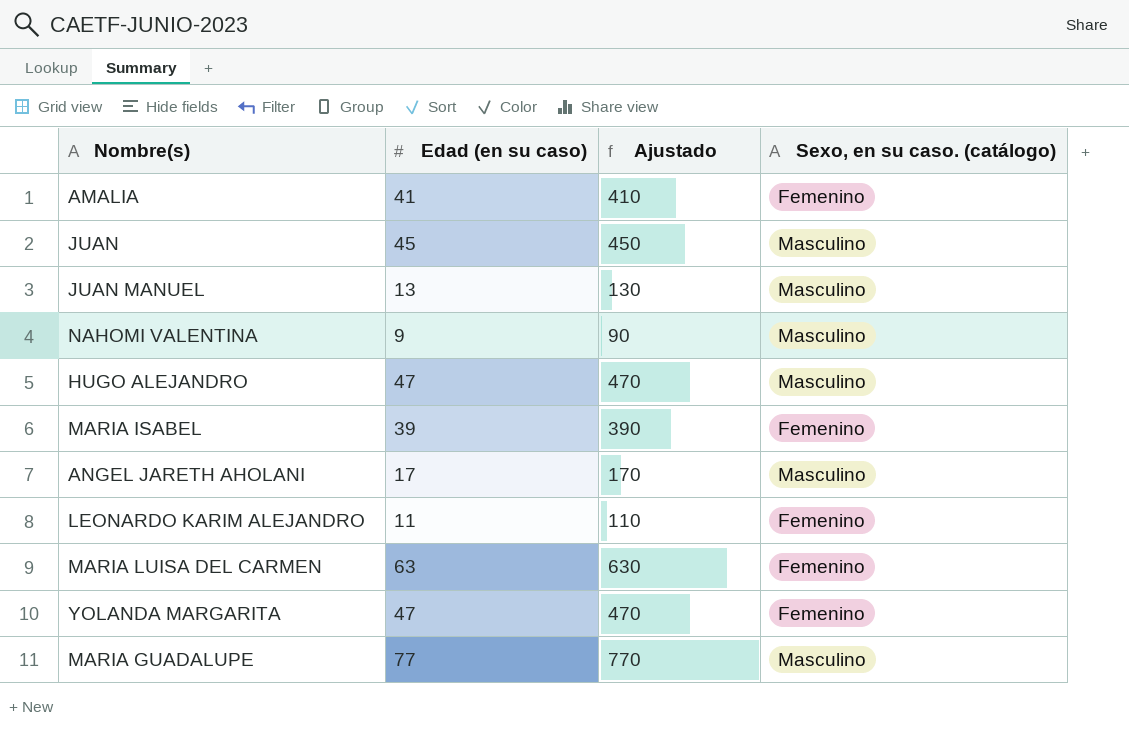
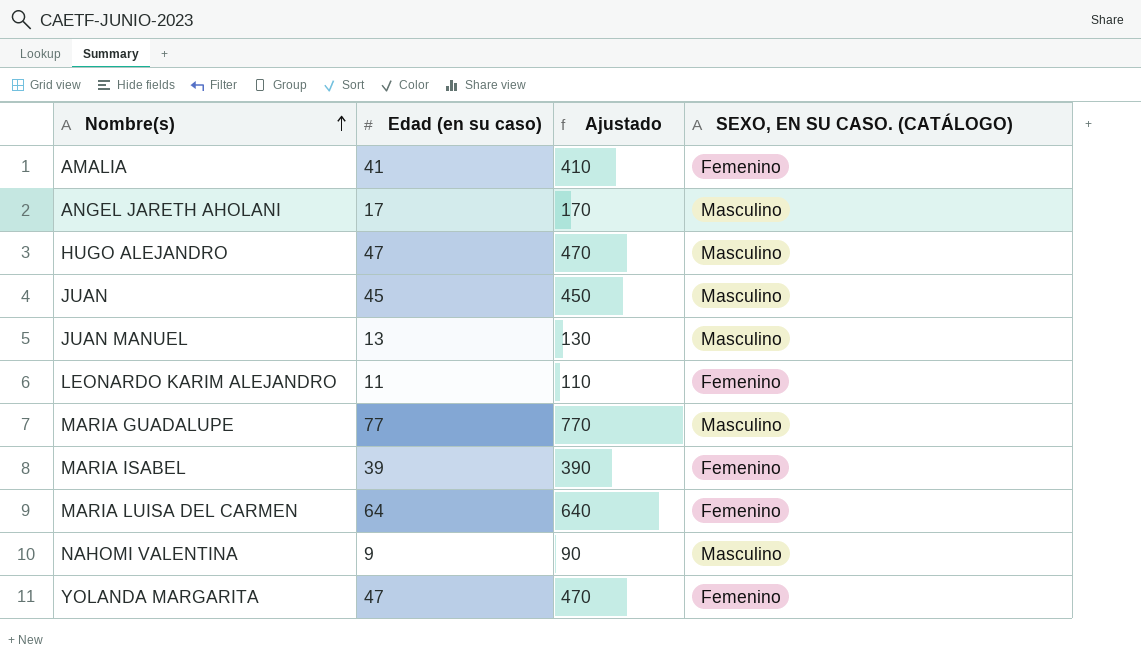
row order: none -> Nombre(s) ascending
column name: Sexo, en su caso. (catálogo) -> SEXO, EN SU CASO. (CATÁLOGO)
MARIA LUISA DEL CARMEN | Edad (en su caso): 63 -> 64
MARIA LUISA DEL CARMEN | Ajustado: 630 -> 640

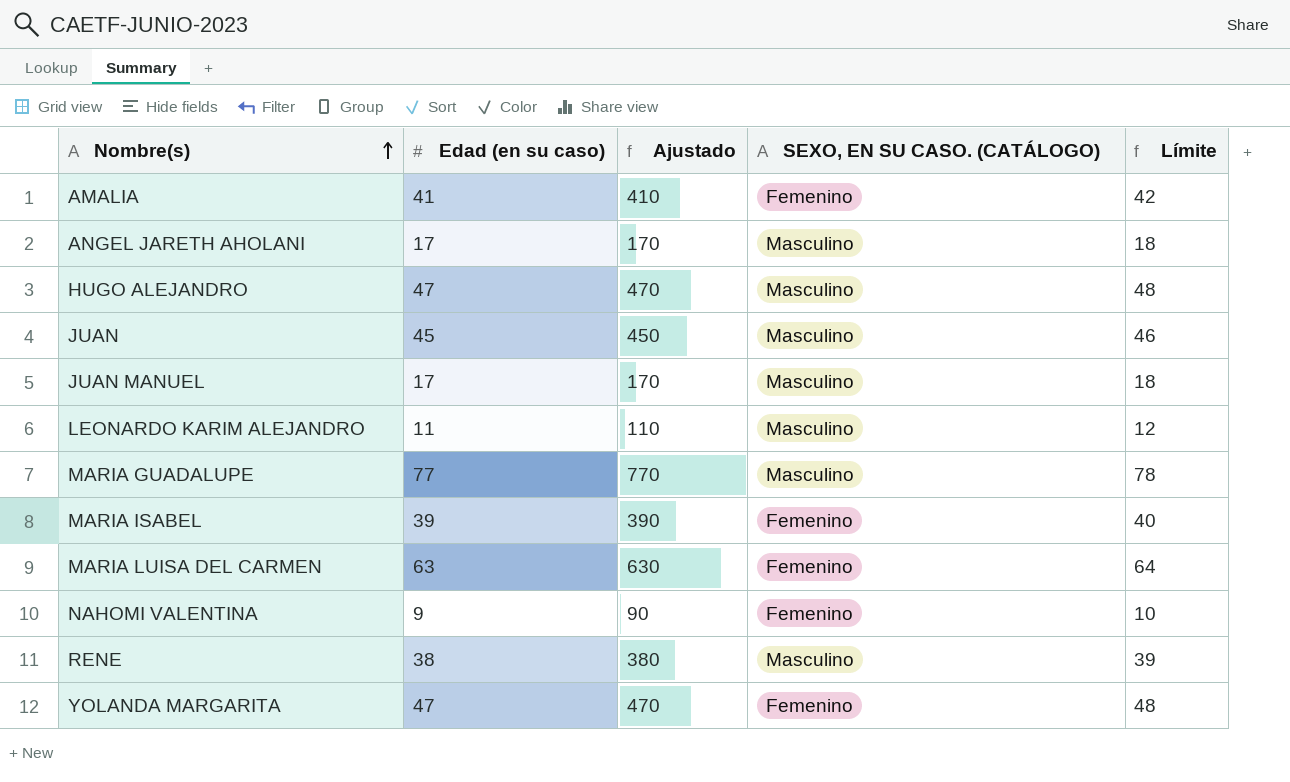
column Límite | formula: none -> [Edad (en su caso)] + 1
JUAN MANUEL | Edad (en su caso): 13 -> 17
JUAN MANUEL | Ajustado: 130 -> 170
LEONARDO KARIM ALEJANDRO | SEXO, EN SU CASO. (CATÁLOGO): Femenino -> Masculino
MARIA LUISA DEL CARMEN | Edad (en su caso): 64 -> 63
MARIA LUISA DEL CARMEN | Ajustado: 640 -> 630
NAHOMI VALENTINA | SEXO, EN SU CASO. (CATÁLOGO): Masculino -> Femenino
row RENE: none -> 38 | 380 | Masculino | 39

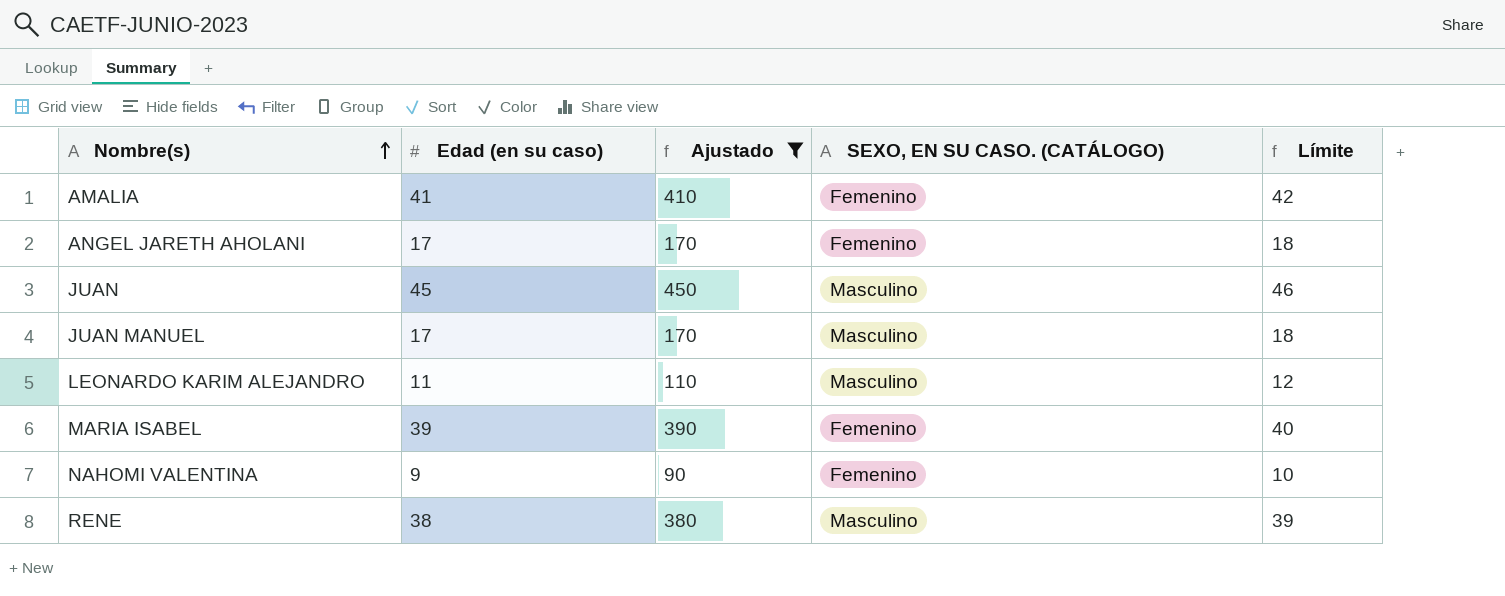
filter: none -> Ajustado <= 450
ANGEL JARETH AHOLANI | SEXO, EN SU CASO. (CATÁLOGO): Masculino -> Femenino

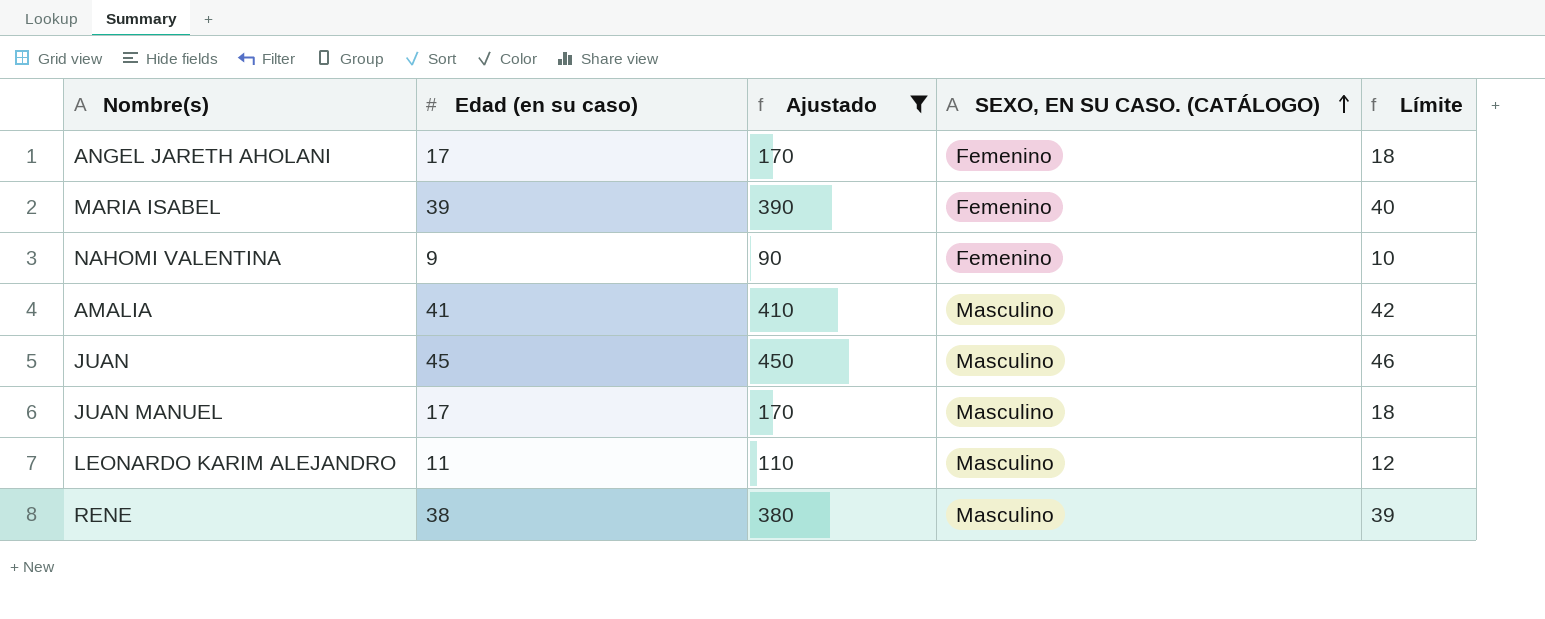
row order: Nombre(s) ascending -> SEXO, EN SU CASO. (CATÁLOGO) ascending
AMALIA | SEXO, EN SU CASO. (CATÁLOGO): Femenino -> Masculino

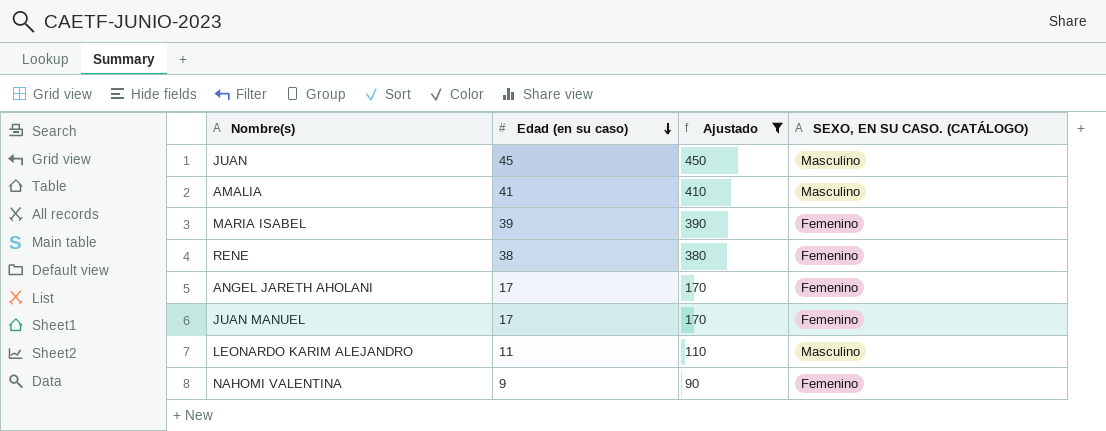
row order: SEXO, EN SU CASO. (CATÁLOGO) ascending -> Edad (en su caso) descending
column Límite | formula: [Edad (en su caso)] + 1 -> none
RENE | SEXO, EN SU CASO. (CATÁLOGO): Masculino -> Femenino
JUAN MANUEL | SEXO, EN SU CASO. (CATÁLOGO): Masculino -> Femenino

